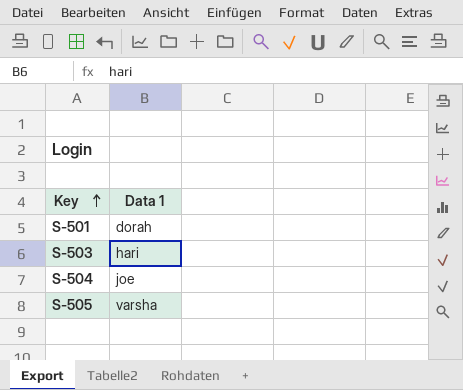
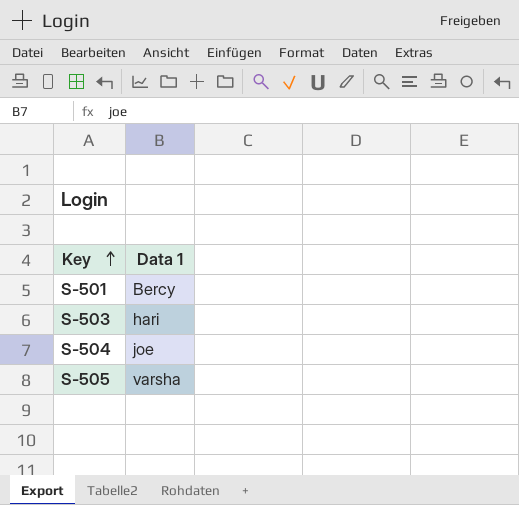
S-501 | Data 1: dorah -> Bercy

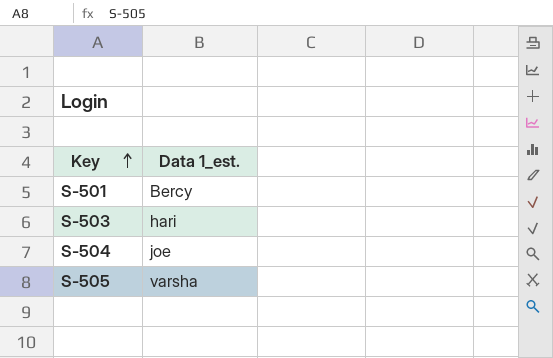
column name: Data 1 -> Data 1_est.

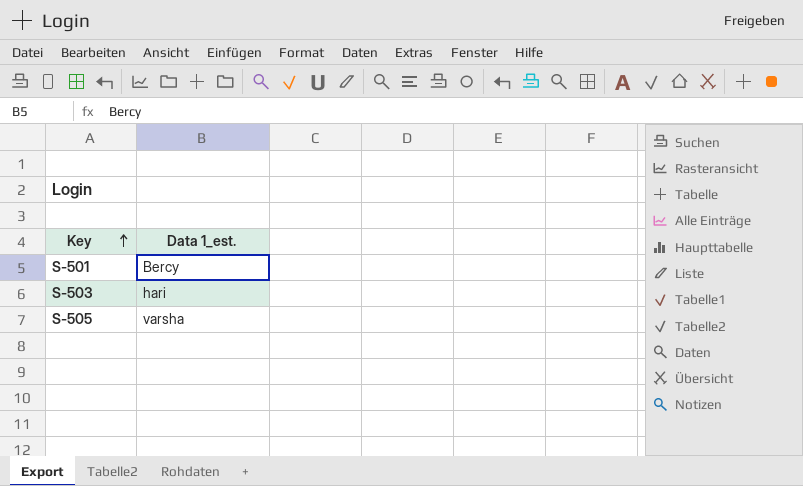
row S-504: joe -> none

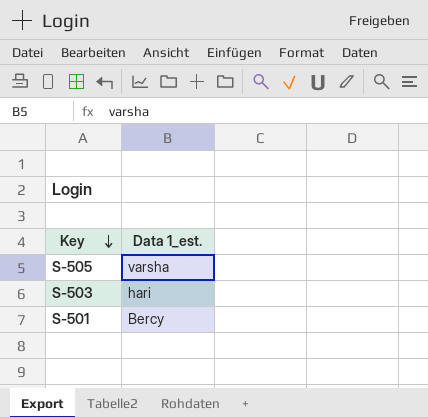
row order: Key ascending -> Key descending

